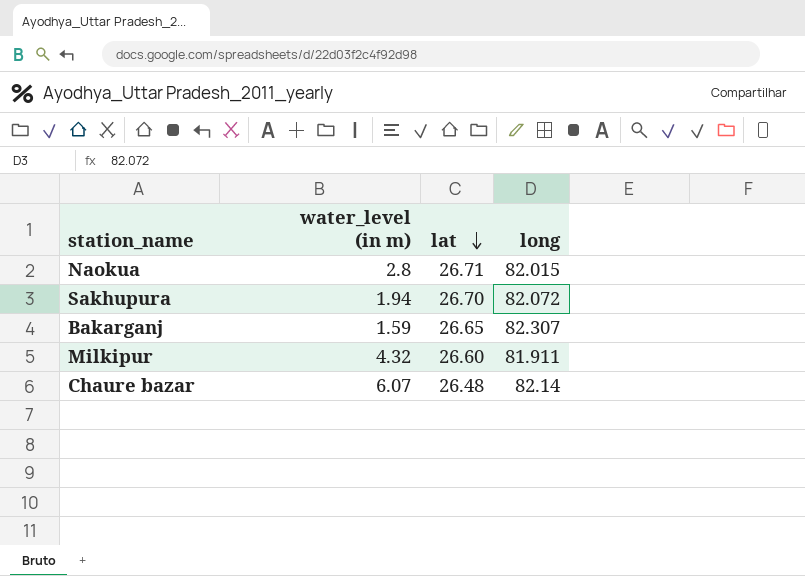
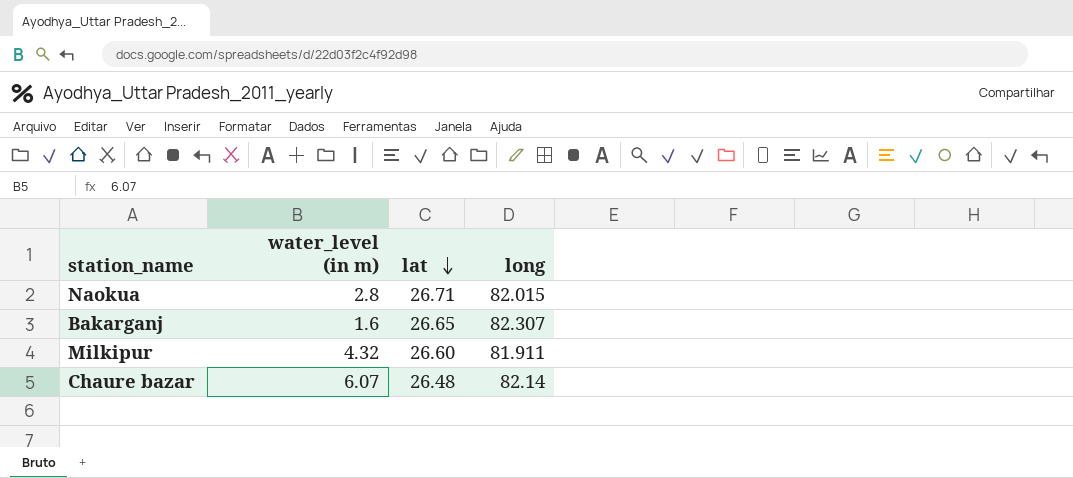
row Sakhupura: 1.94 | 26.70 | 82.072 -> none
Bakarganj | water_level (in m): 1.59 -> 1.6

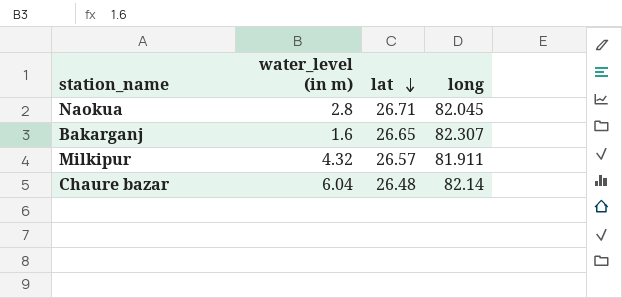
Naokua | long: 82.015 -> 82.045
Milkipur | lat: 26.60 -> 26.57
Chaure bazar | water_level (in m): 6.07 -> 6.04

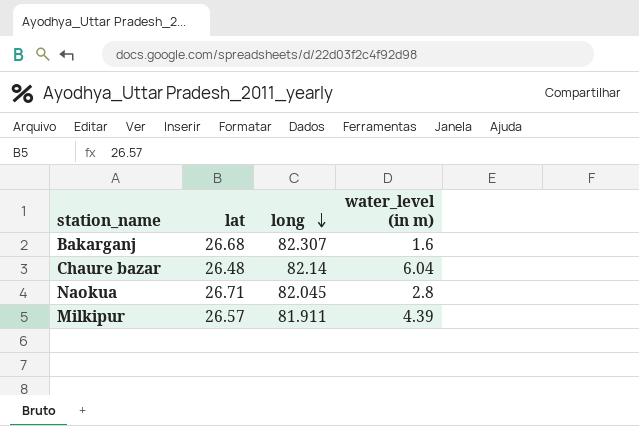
row order: lat descending -> long descending
column water_level (in m) | position: 2 -> 4
Bakarganj | lat: 26.65 -> 26.68
Milkipur | water_level (in m): 4.32 -> 4.39

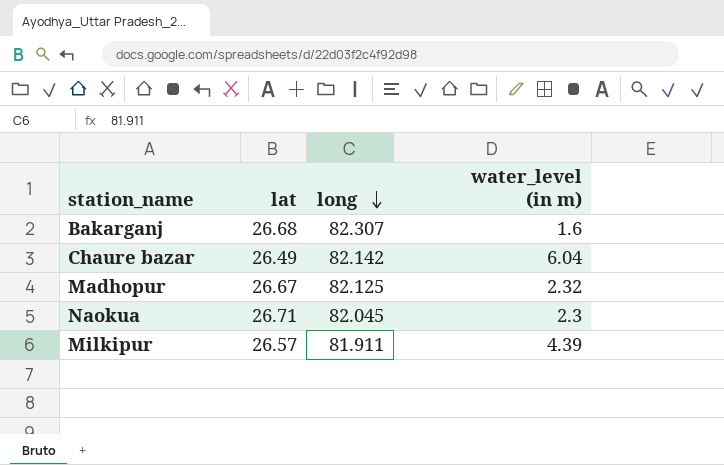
Chaure bazar | lat: 26.48 -> 26.49
Chaure bazar | long: 82.14 -> 82.142
row Madhopur: none -> 26.67 | 82.125 | 2.32
Naokua | water_level (in m): 2.8 -> 2.3

